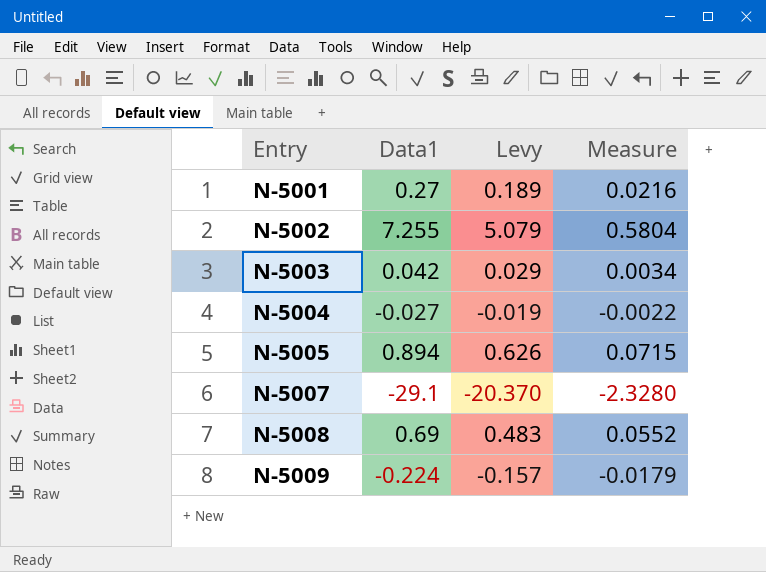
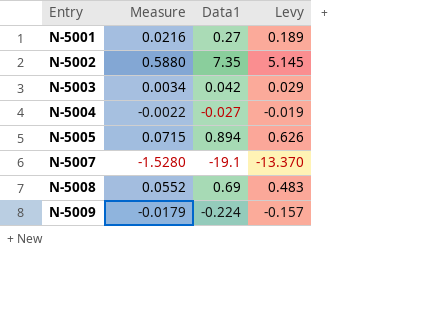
column Measure | position: 4 -> 2
N-5002 | Measure: 0.5804 -> 0.5880
N-5002 | Data1: 7.255 -> 7.35
N-5002 | Levy: 5.079 -> 5.145
N-5007 | Measure: -2.3280 -> -1.5280
N-5007 | Data1: -29.1 -> -19.1
N-5007 | Levy: -20.370 -> -13.370

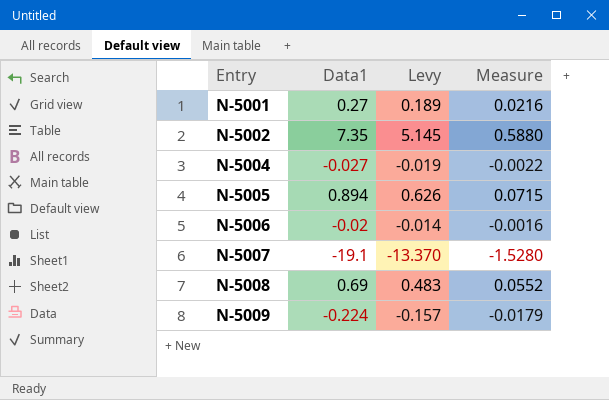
column Measure | position: 2 -> 4
row N-5003: 0.0034 | 0.042 | 0.029 -> none
row N-5006: none -> -0.02 | -0.014 | -0.0016

